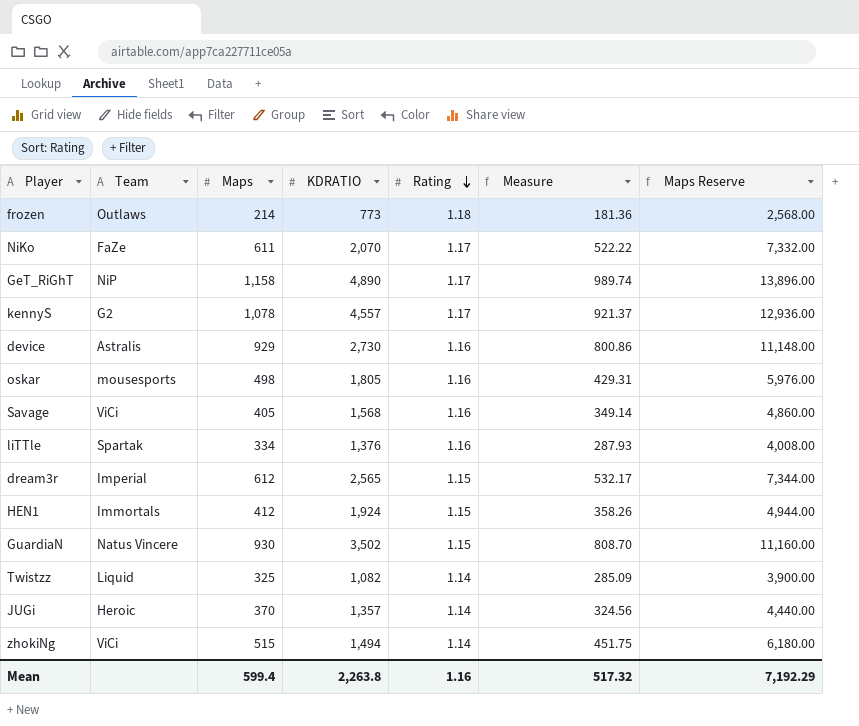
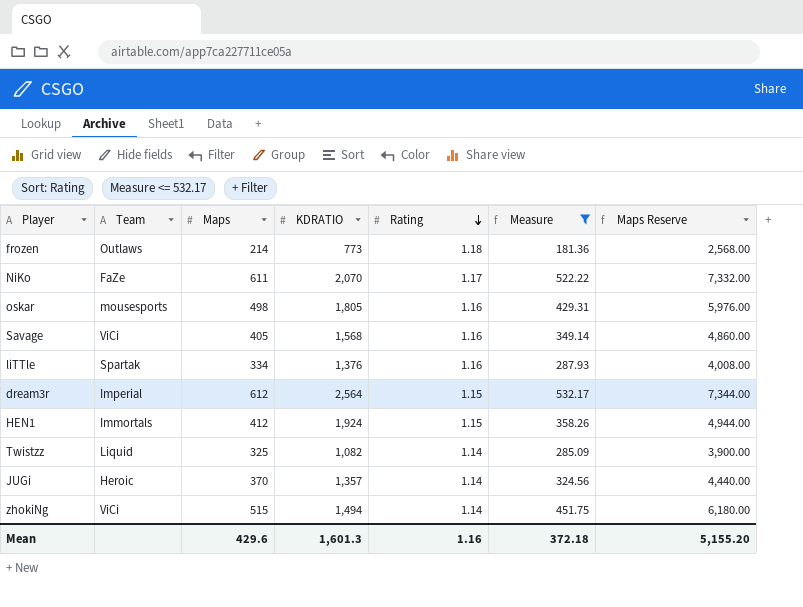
filter: none -> Measure <= 532.17
dream3r | KDRATIO: 2,565 -> 2,564
Mean | Maps: 599.4 -> 429.6
Mean | KDRATIO: 2,263.8 -> 1,601.3
Mean | Measure: 517.32 -> 372.18
Mean | Maps Reserve: 7,192.29 -> 5,155.20

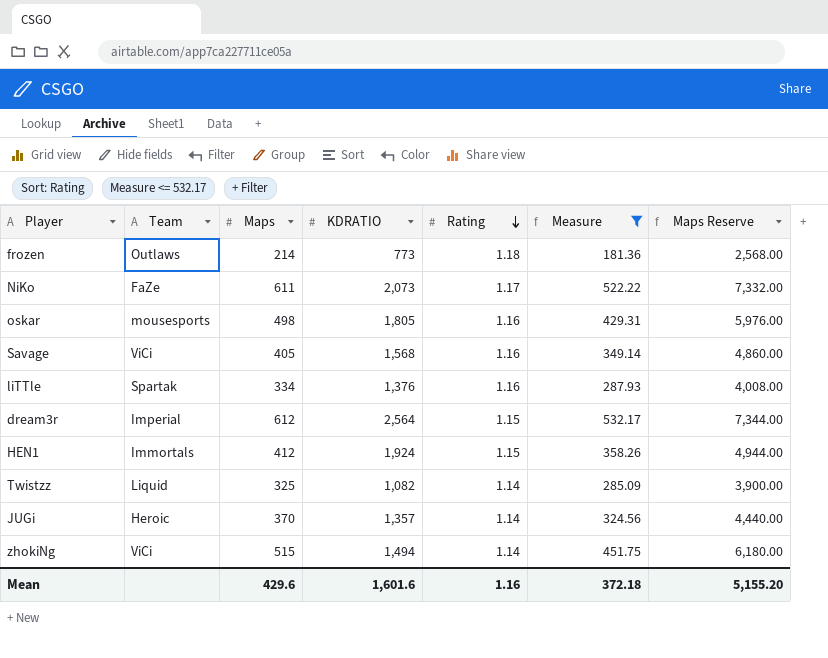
NiKo | KDRATIO: 2,070 -> 2,073
Mean | KDRATIO: 1,601.3 -> 1,601.6

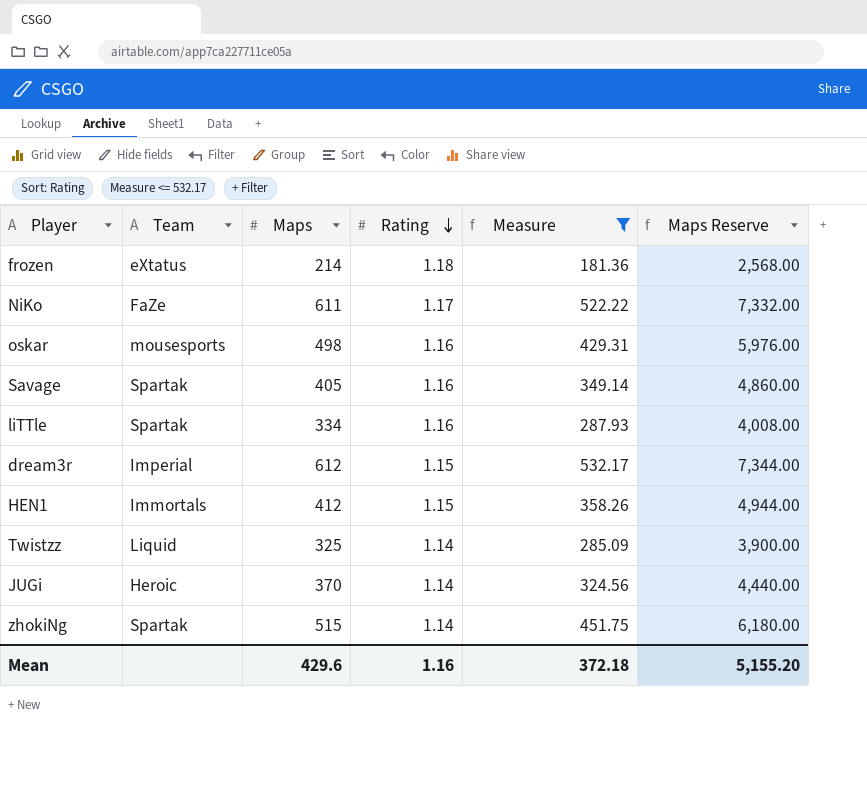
column KDRATIO | position: 4 -> none
frozen | Team: Outlaws -> eXtatus
Savage | Team: ViCi -> Spartak
zhokiNg | Team: ViCi -> Spartak

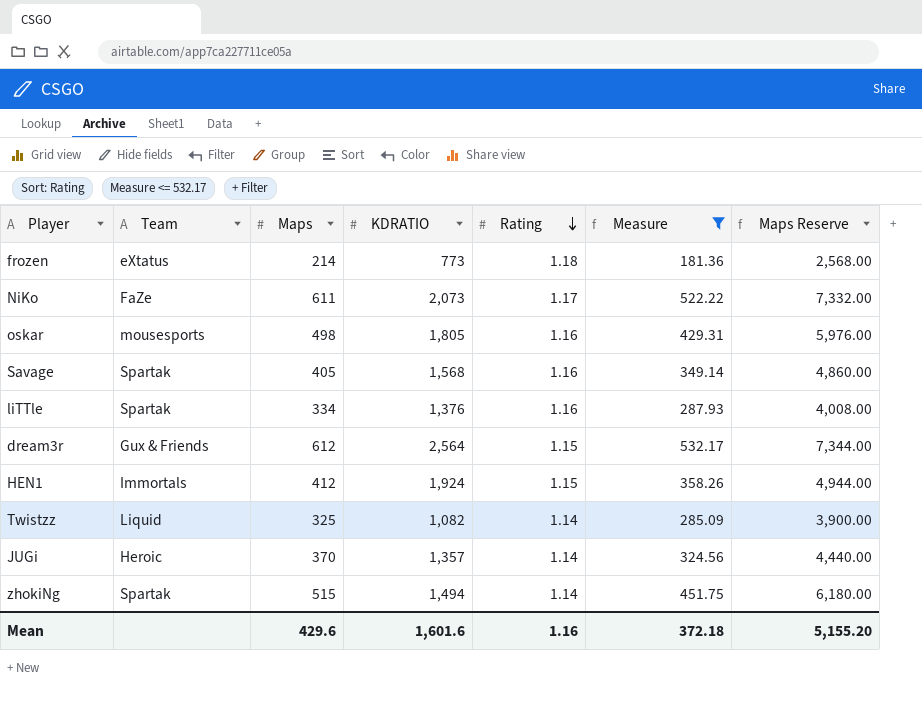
column KDRATIO | position: none -> 4
dream3r | Team: Imperial -> Gux & Friends

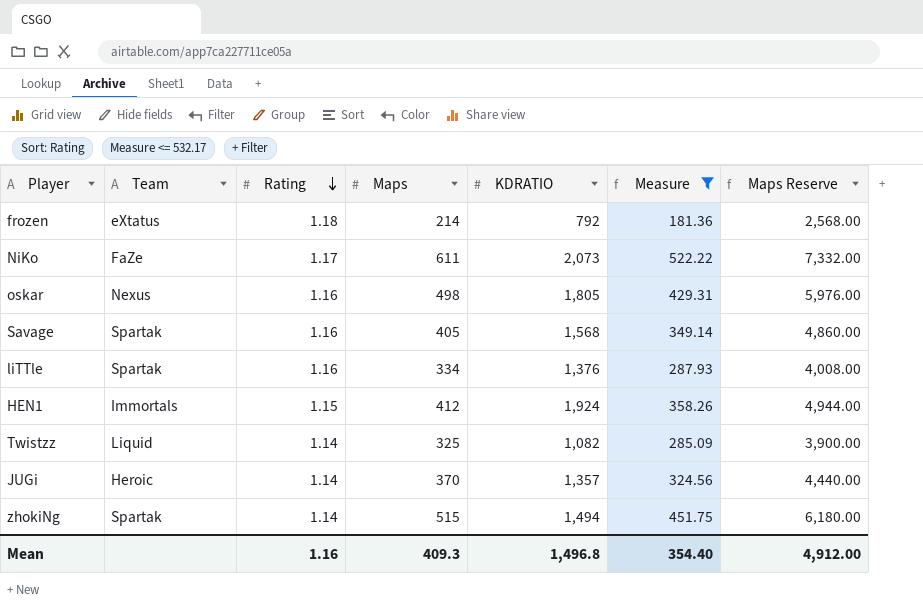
column Rating | position: 5 -> 3
row dream3r: Gux & Friends | 612 | 2,564 | 1.15 | 532.17 | 7,344.00 -> none
frozen | KDRATIO: 773 -> 792
oskar | Team: mousesports -> Nexus
Mean | Maps: 429.6 -> 409.3
Mean | KDRATIO: 1,601.6 -> 1,496.8
Mean | Measure: 372.18 -> 354.40
Mean | Maps Reserve: 5,155.20 -> 4,912.00

